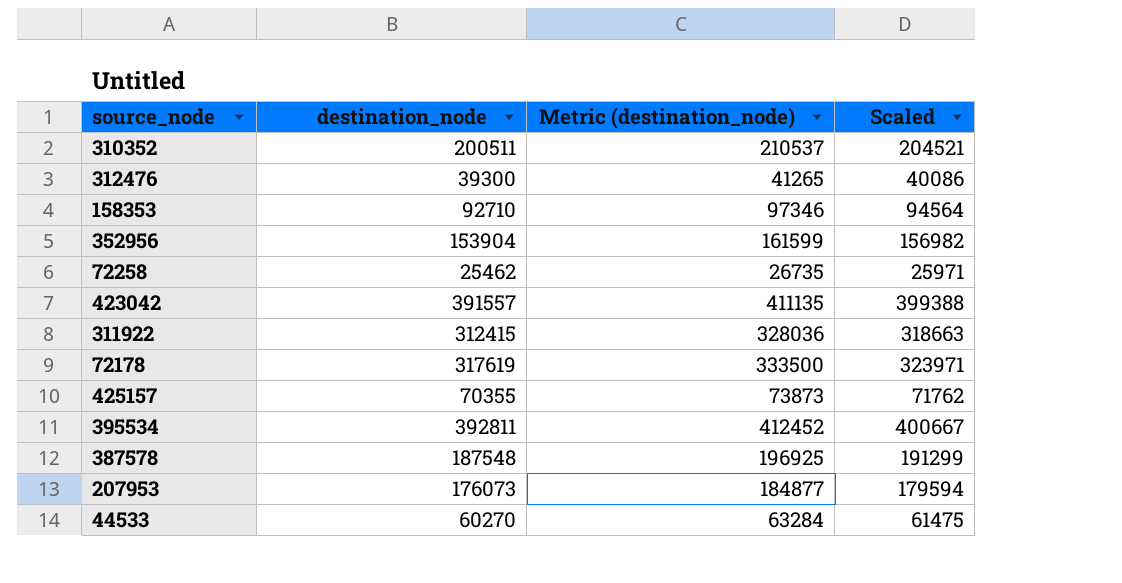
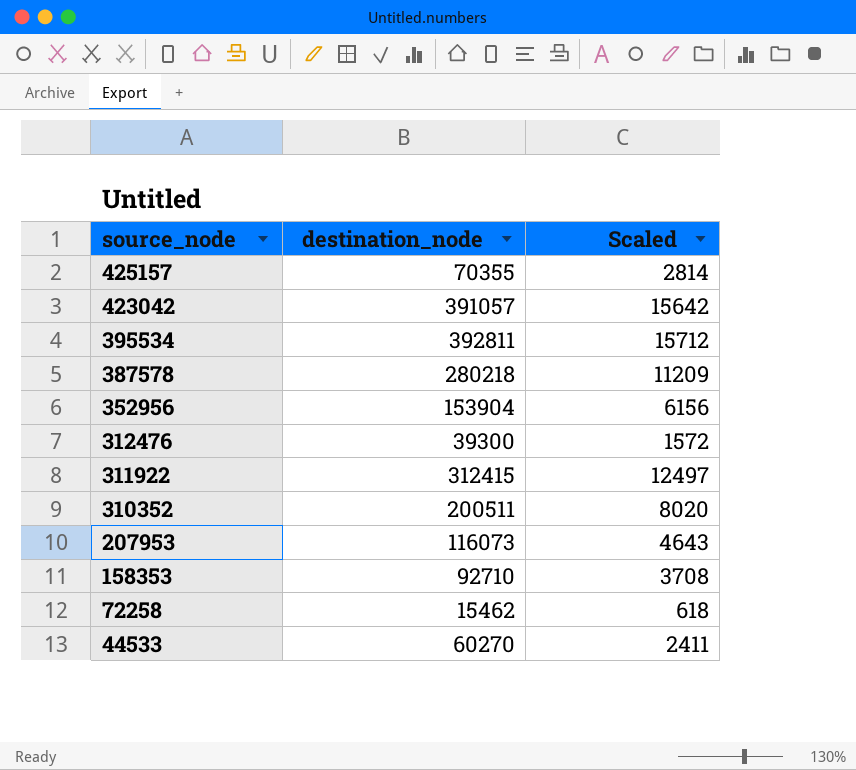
row order: none -> source_node descending
column Metric (destination_node) | formula: [destination_node] * 1.05 -> none
column Scaled | formula: [destination_node] * 1.02 -> [destination_node] * 0.04
row 72178: 317619 | 333500 | 323971 -> none
423042 | destination_node: 391557 -> 391057
387578 | destination_node: 187548 -> 280218
207953 | destination_node: 176073 -> 116073
72258 | destination_node: 25462 -> 15462

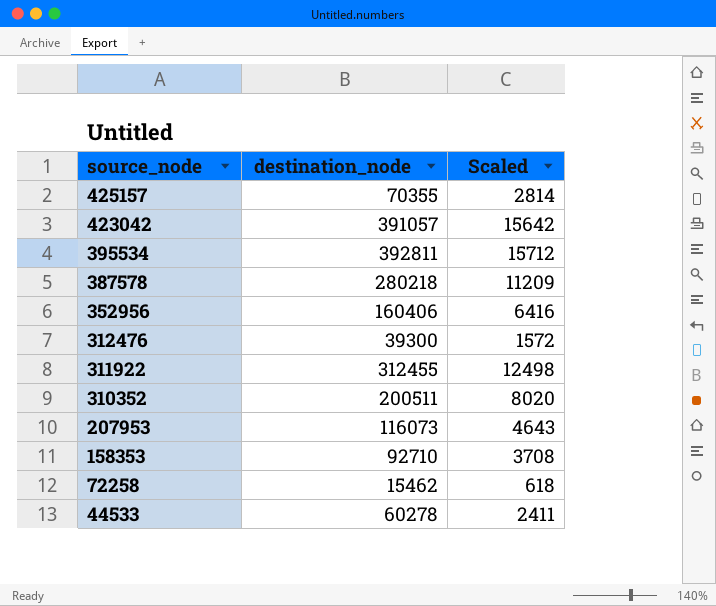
352956 | destination_node: 153904 -> 160406
352956 | Scaled: 6156 -> 6416
311922 | destination_node: 312415 -> 312455
311922 | Scaled: 12497 -> 12498
44533 | destination_node: 60270 -> 60278

